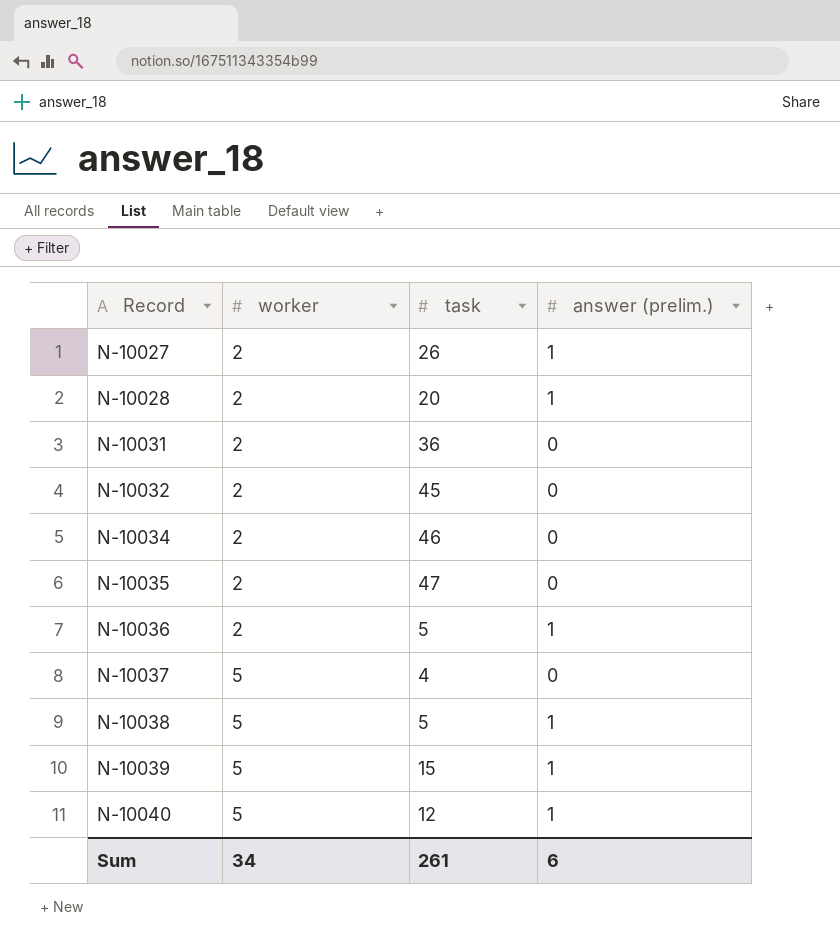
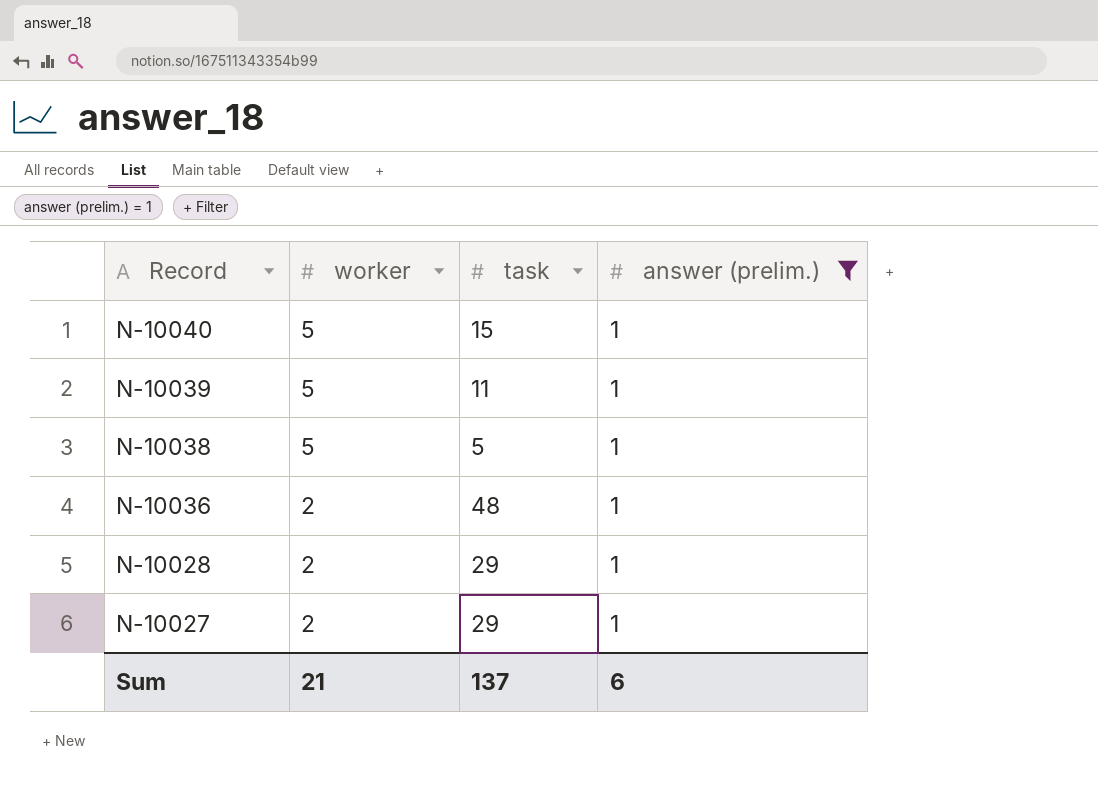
filter: none -> answer (prelim.) = 1
row order: Record ascending -> Record descending
N-10040 | task: 12 -> 15
N-10039 | task: 15 -> 11
N-10036 | task: 5 -> 48
N-10028 | task: 20 -> 29
N-10027 | task: 26 -> 29
Sum | worker: 34 -> 21
Sum | task: 261 -> 137

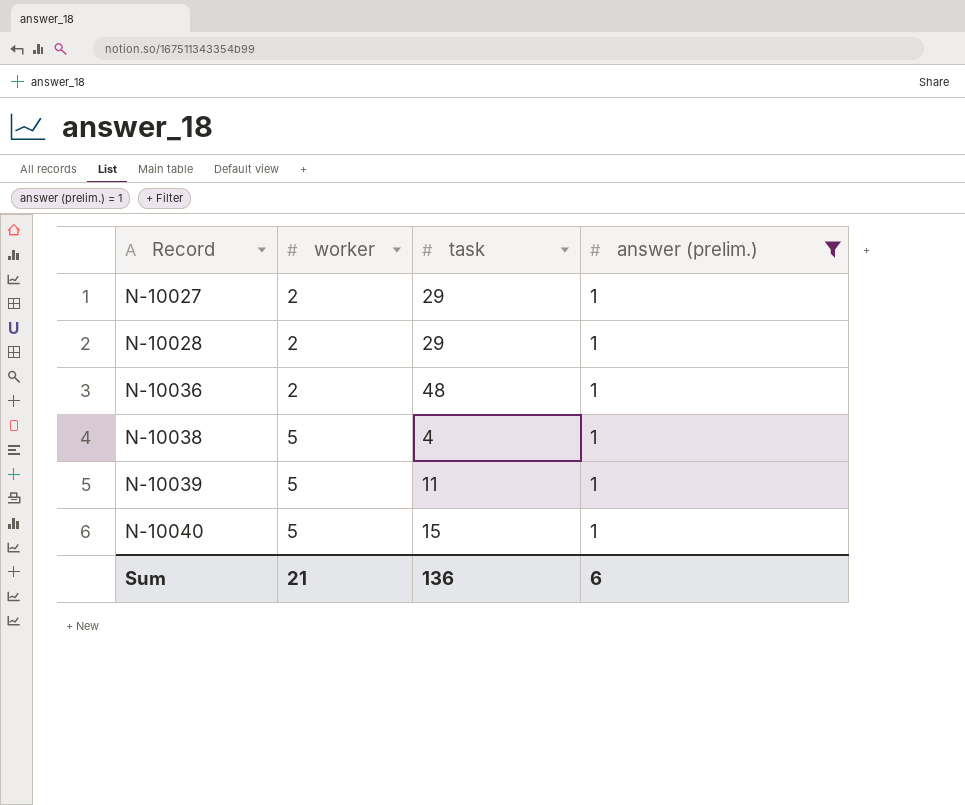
row order: Record descending -> Record ascending
N-10038 | task: 5 -> 4
Sum | task: 137 -> 136

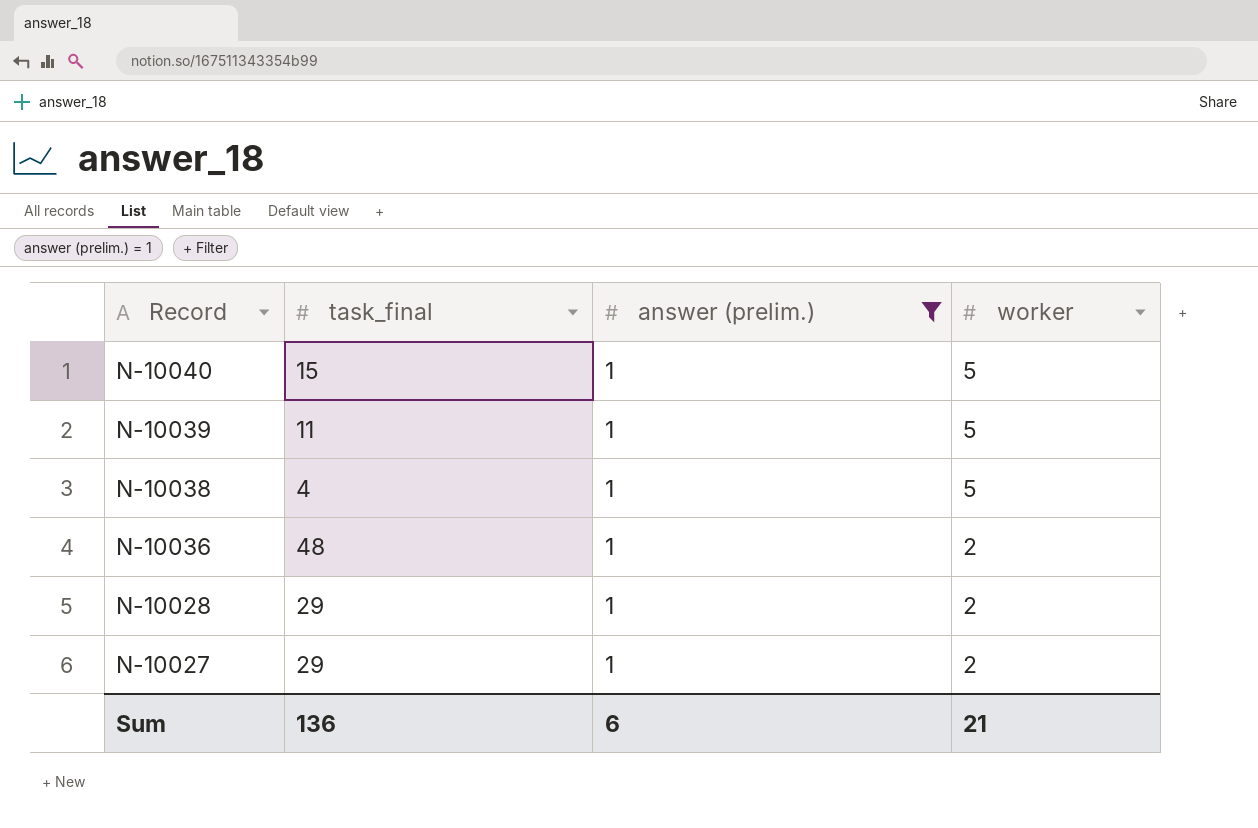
row order: Record ascending -> Record descending
column name: task -> task_final
column worker | position: 2 -> 4

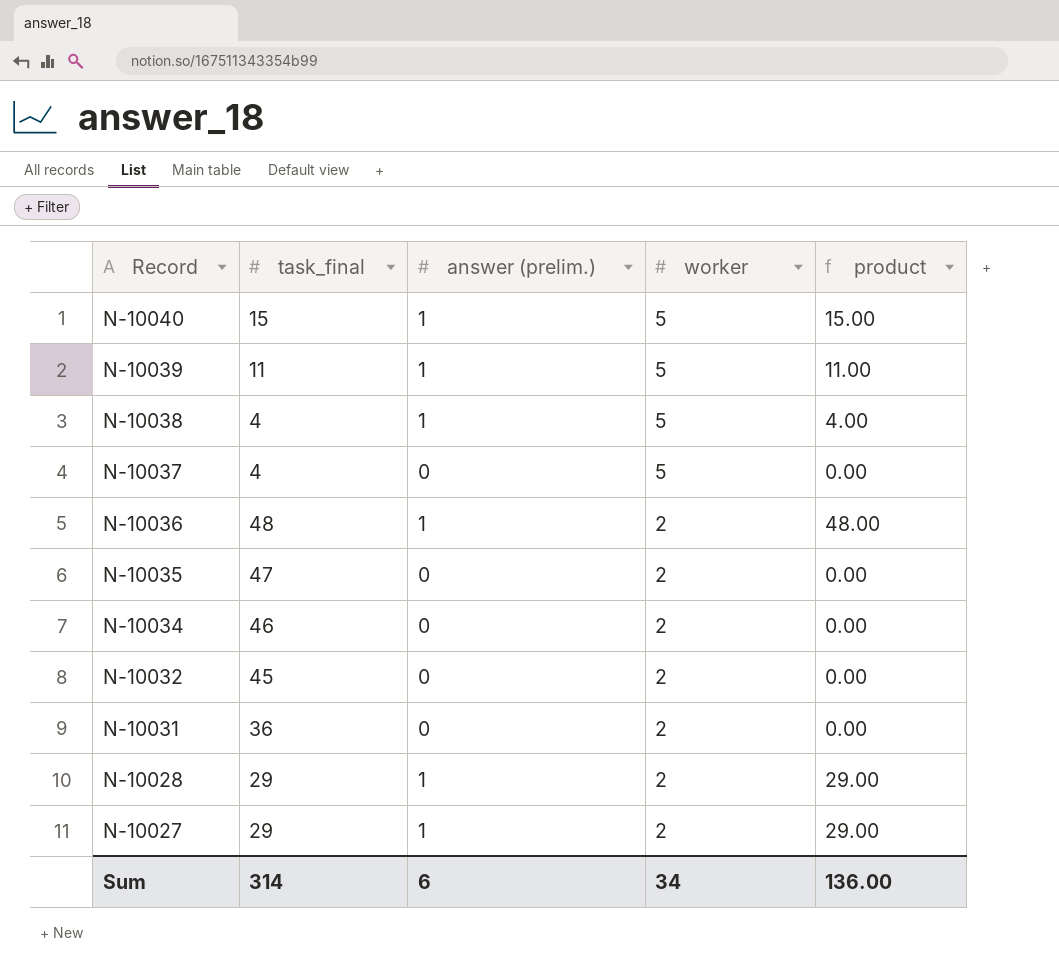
filter: answer (prelim.) = 1 -> none
column product | formula: none -> [task_final] * [answer (prelim.)]
Sum | task_final: 136 -> 314
Sum | worker: 21 -> 34

